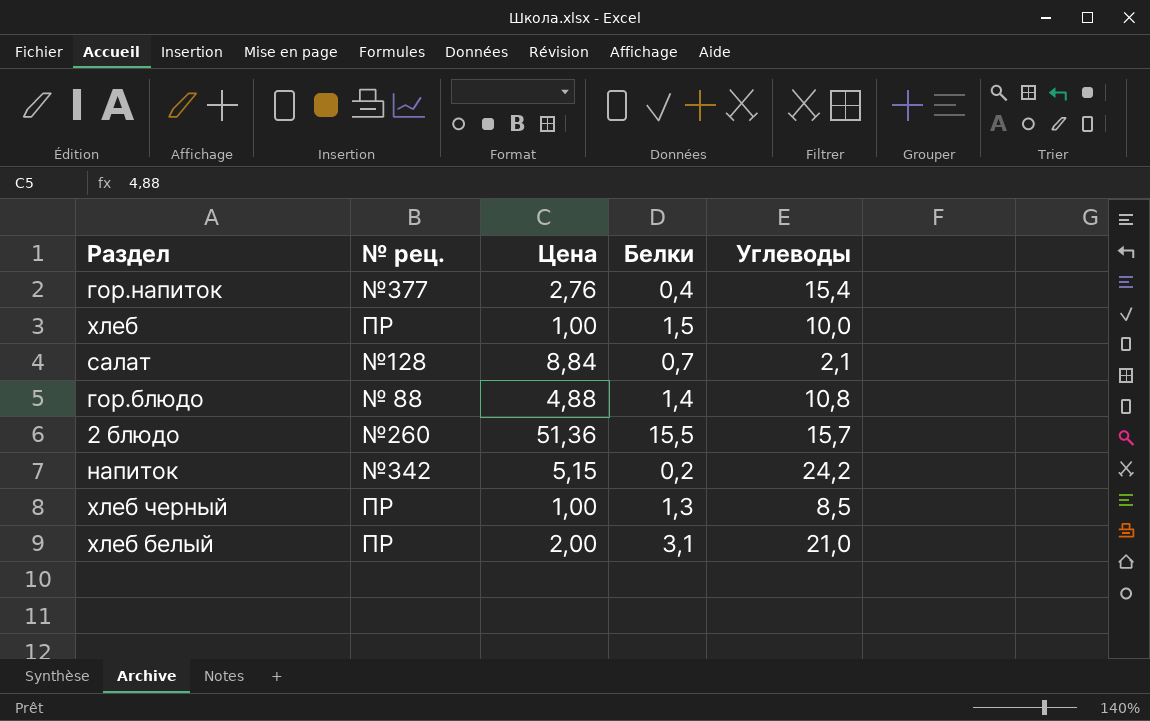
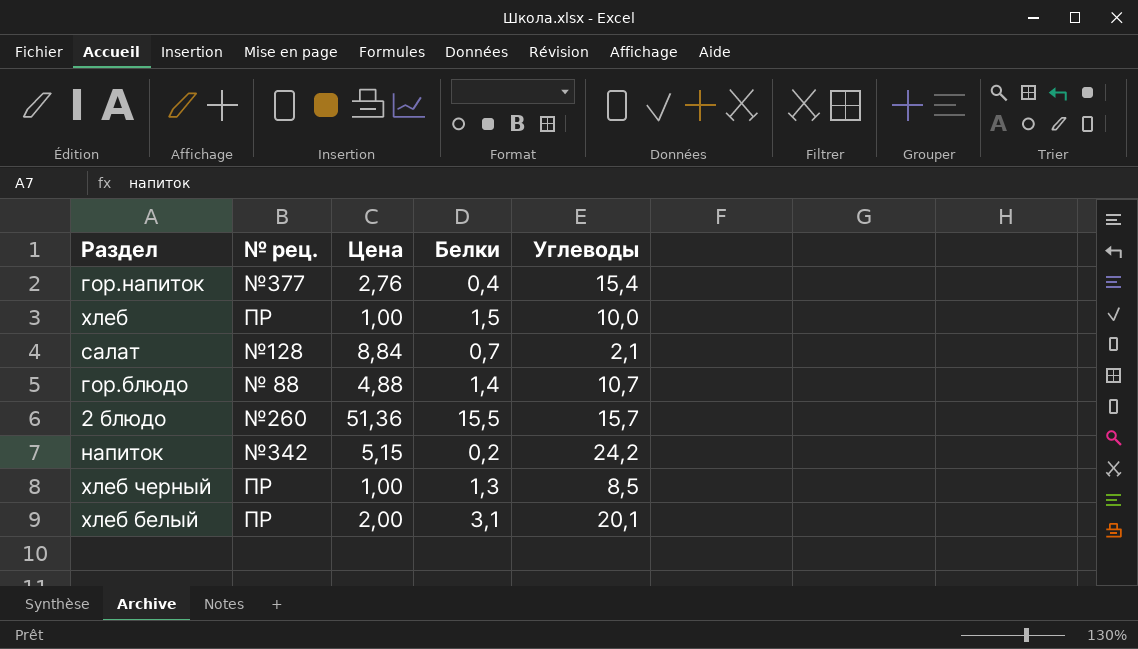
гор.блюдо | Углеводы: 10,8 -> 10,7
хлеб белый | Углеводы: 21,0 -> 20,1

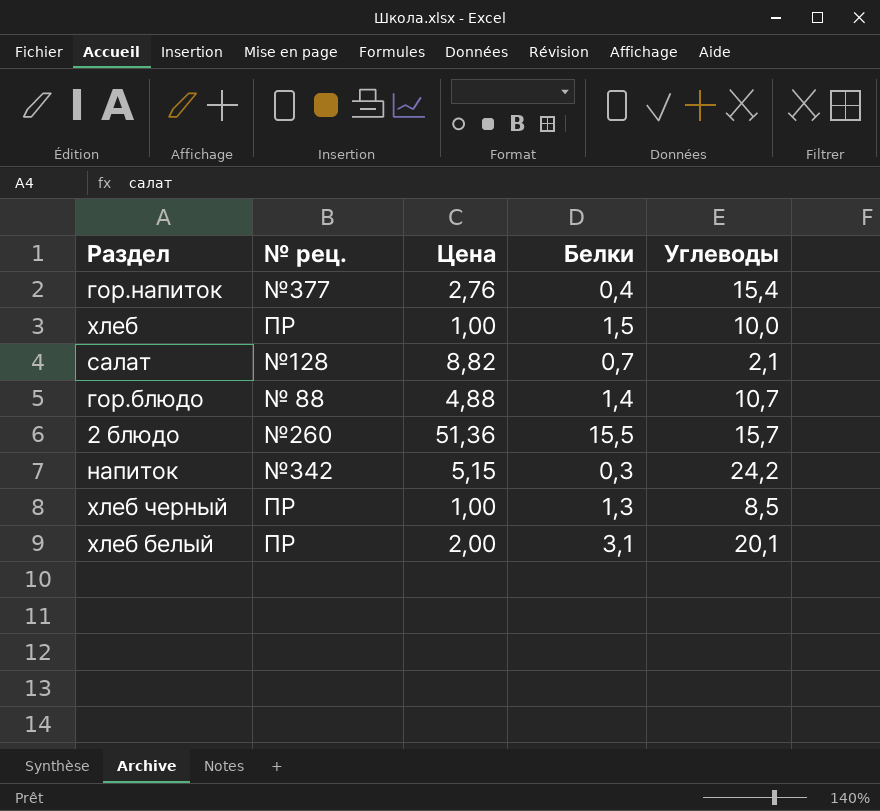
салат | Цена: 8,84 -> 8,82
напиток | Белки: 0,2 -> 0,3

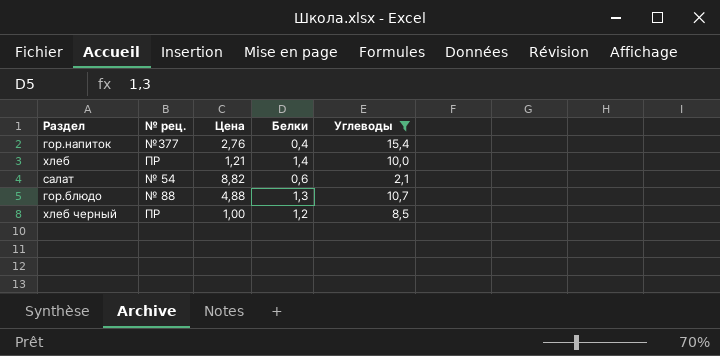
filter: none -> Углеводы <= 15,4
хлеб | Цена: 1,00 -> 1,21
хлеб | Белки: 1,5 -> 1,4
салат | № рец.: №128 -> № 54
салат | Белки: 0,7 -> 0,6
гор.блюдо | Белки: 1,4 -> 1,3
хлеб черный | Белки: 1,3 -> 1,2

